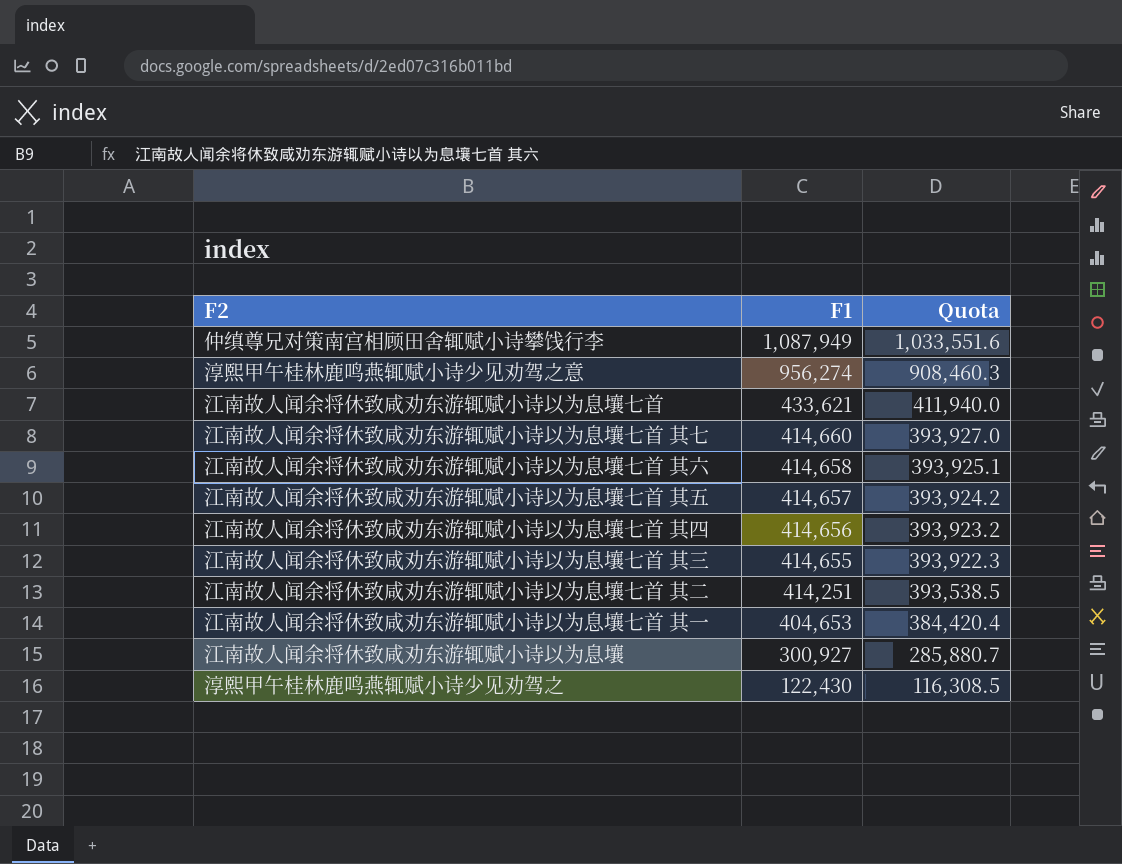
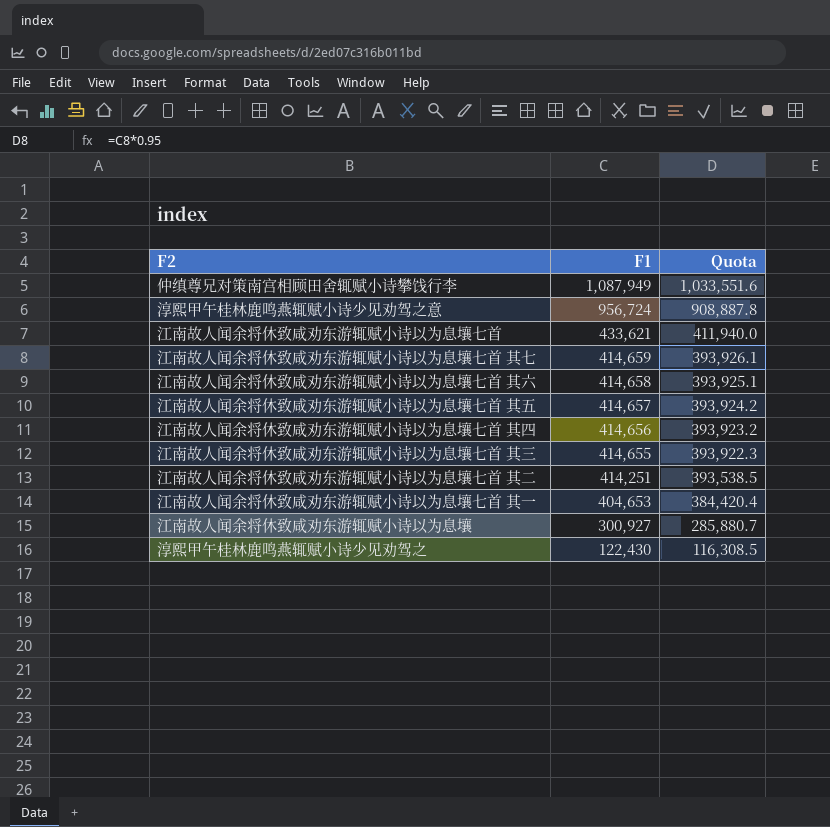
淳熙甲午桂林鹿鸣燕辄赋小诗少见劝驾之意 | F1: 956,274 -> 956,724
淳熙甲午桂林鹿鸣燕辄赋小诗少见劝驾之意 | Quota: 908,460.3 -> 908,887.8
江南故人闻余将休致咸劝东游辄赋小诗以为息壤七首 其七 | F1: 414,660 -> 414,659
江南故人闻余将休致咸劝东游辄赋小诗以为息壤七首 其七 | Quota: 393,927.0 -> 393,926.1

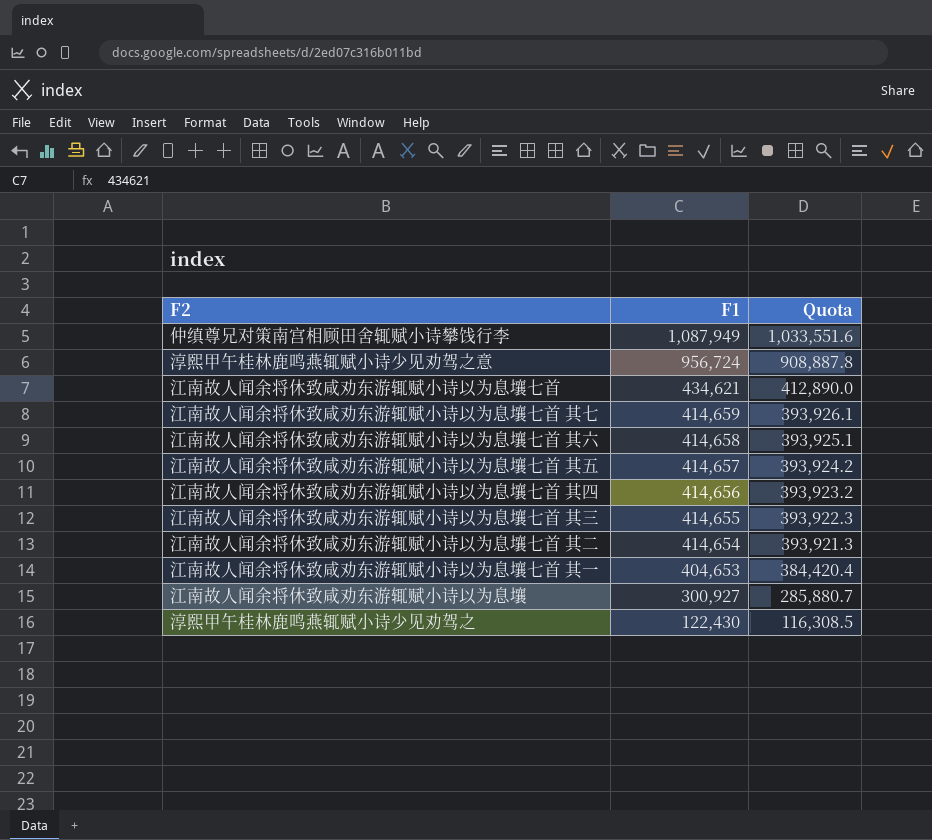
江南故人闻余将休致咸劝东游辄赋小诗以为息壤七首 | F1: 433,621 -> 434,621
江南故人闻余将休致咸劝东游辄赋小诗以为息壤七首 | Quota: 411,940.0 -> 412,890.0
江南故人闻余将休致咸劝东游辄赋小诗以为息壤七首 其二 | F1: 414,251 -> 414,654
江南故人闻余将休致咸劝东游辄赋小诗以为息壤七首 其二 | Quota: 393,538.5 -> 393,921.3

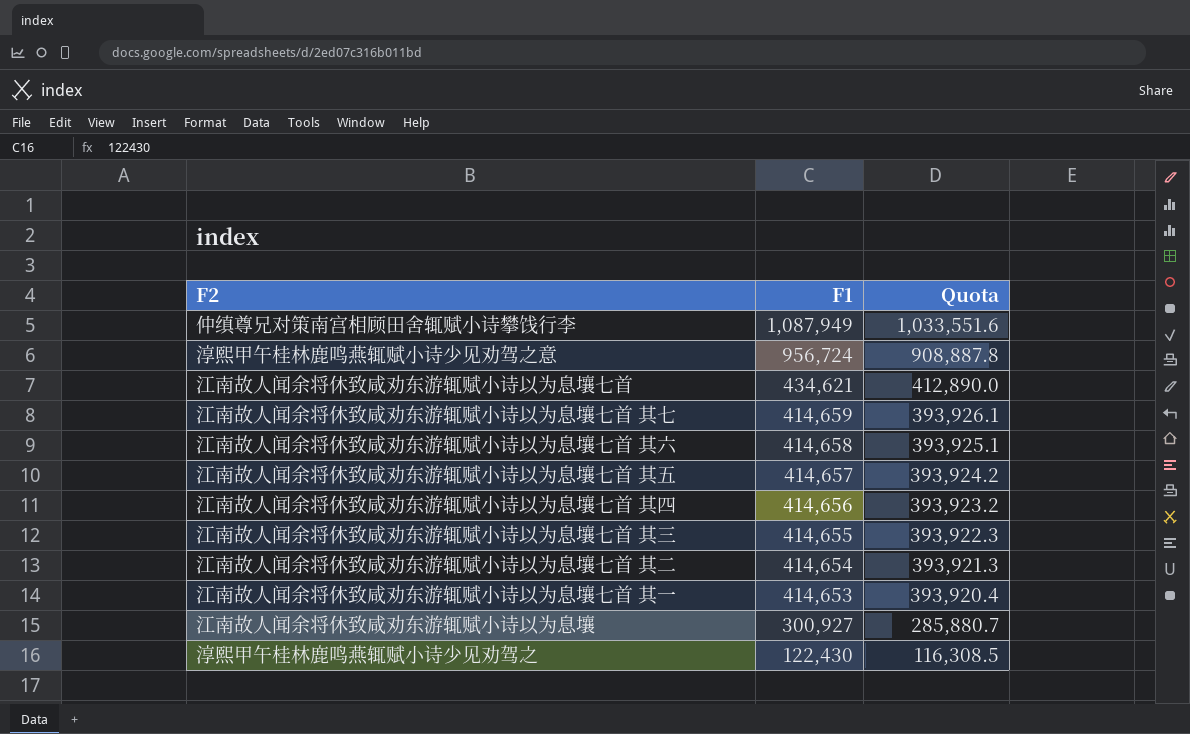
江南故人闻余将休致咸劝东游辄赋小诗以为息壤七首 其一 | F1: 404,653 -> 414,653
江南故人闻余将休致咸劝东游辄赋小诗以为息壤七首 其一 | Quota: 384,420.4 -> 393,920.4

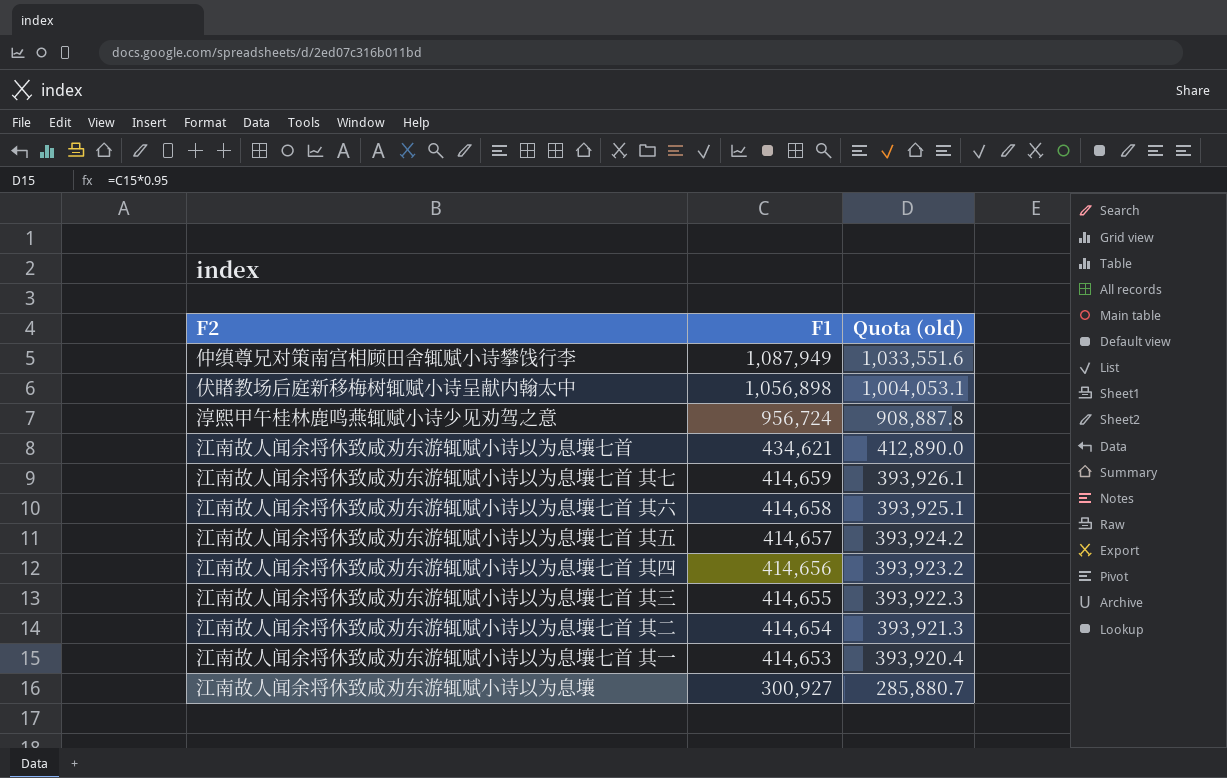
column name: Quota -> Quota (old)
row 淳熙甲午桂林鹿鸣燕辄赋小诗少见劝驾之: 122,430 | 116,308.5 -> none
row 伏睹教场后庭新移梅树辄赋小诗呈献内翰太中: none -> 1,056,898 | 1,004,053.1

